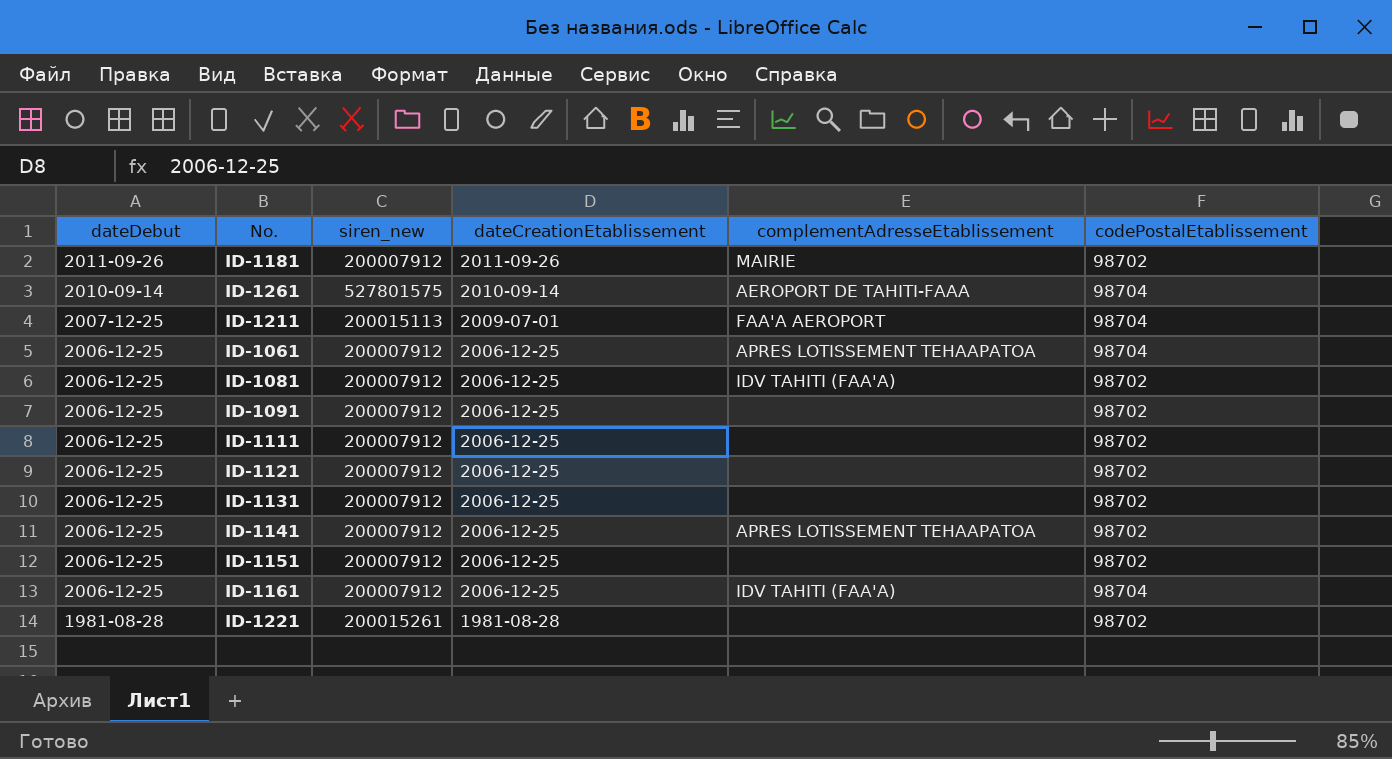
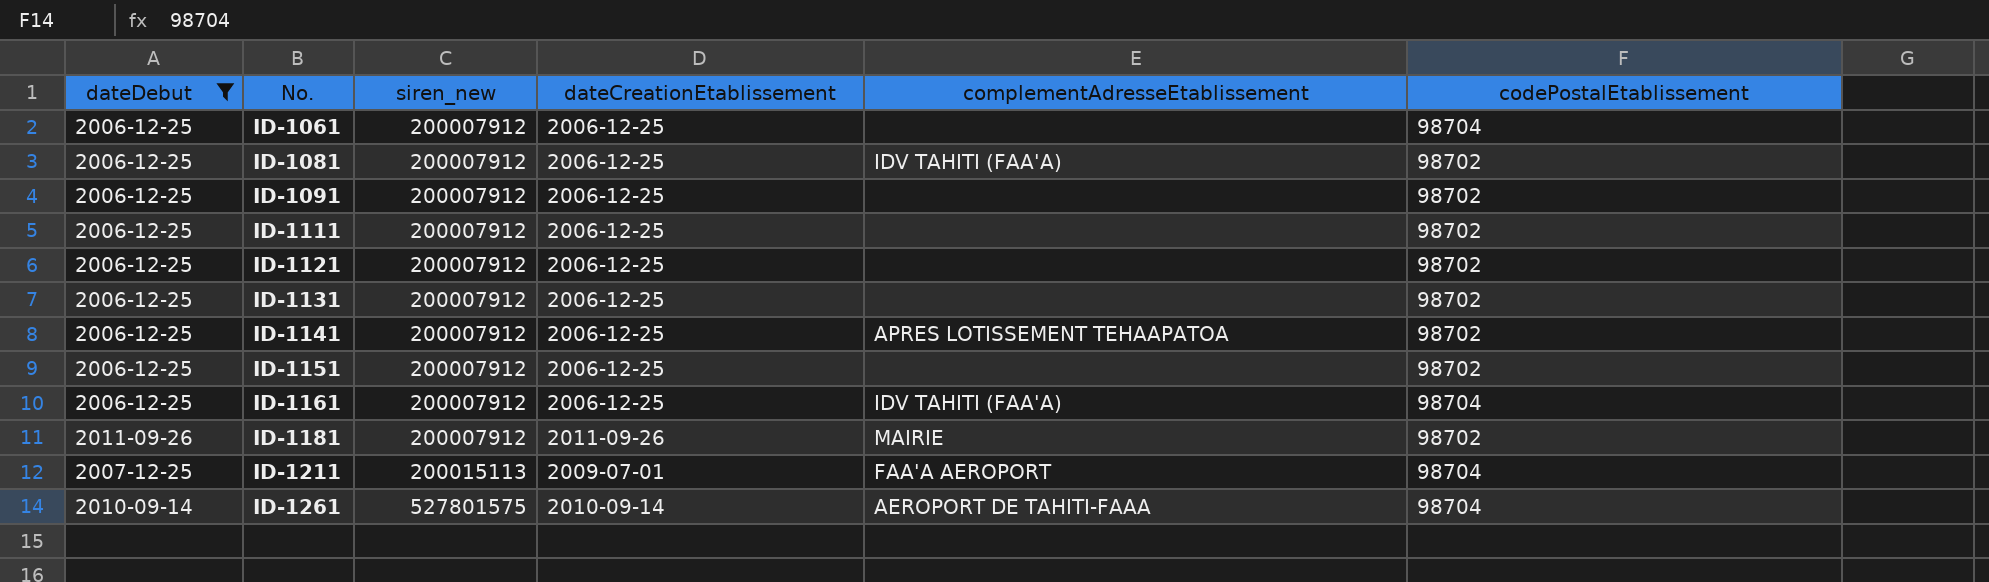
filter: none -> dateDebut != 1981-08-28
row order: dateDebut descending -> No. ascending
ID-1061 | complementAdresseEtablissement: APRES LOTISSEMENT TEHAAPATOA -> none

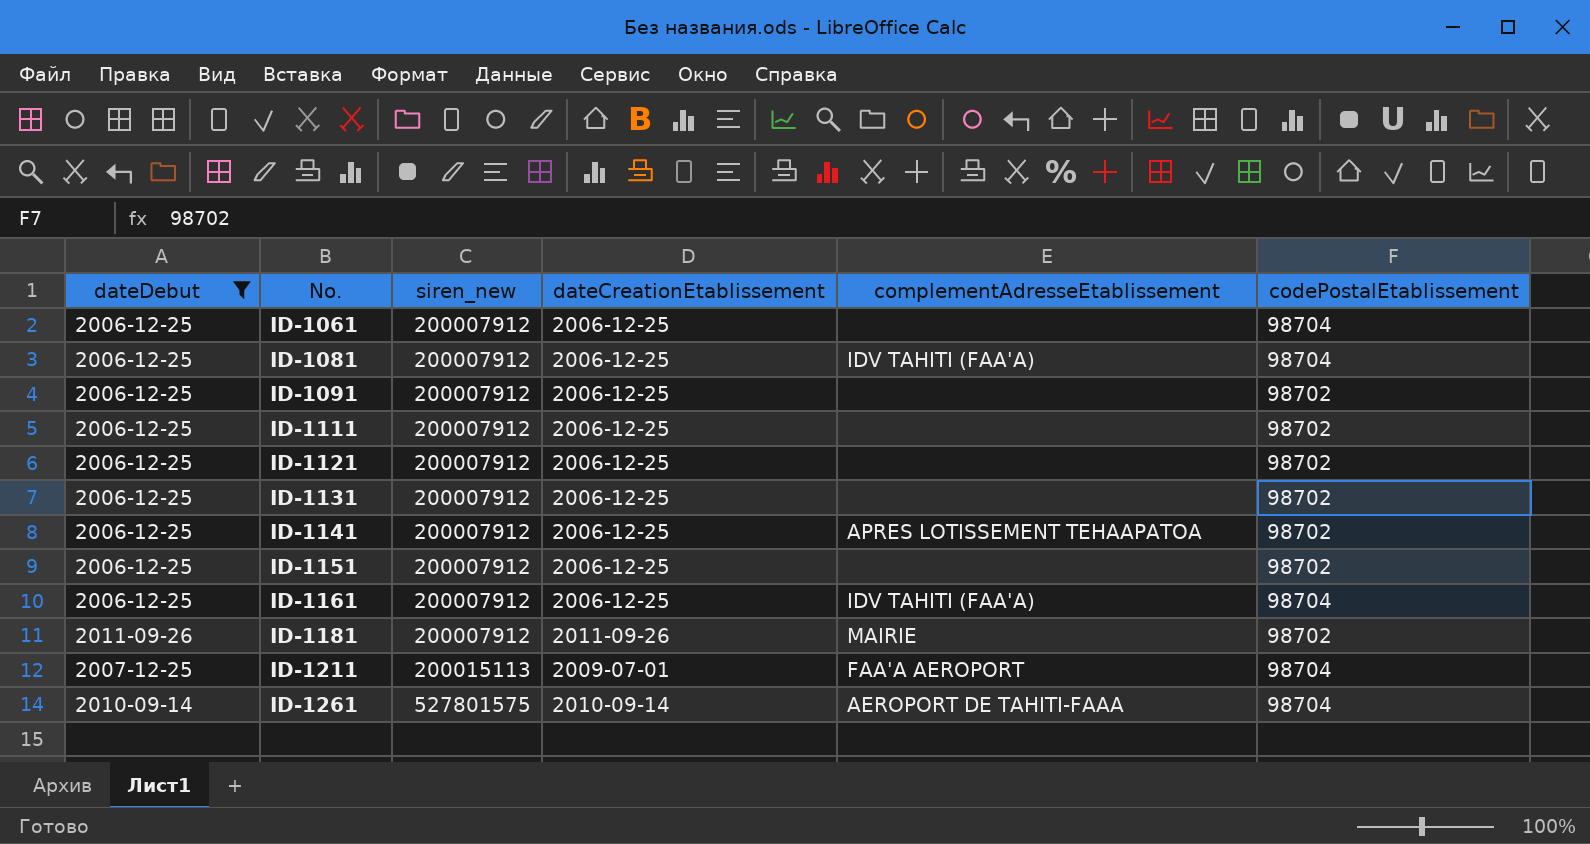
ID-1081 | codePostalEtablissement: 98702 -> 98704

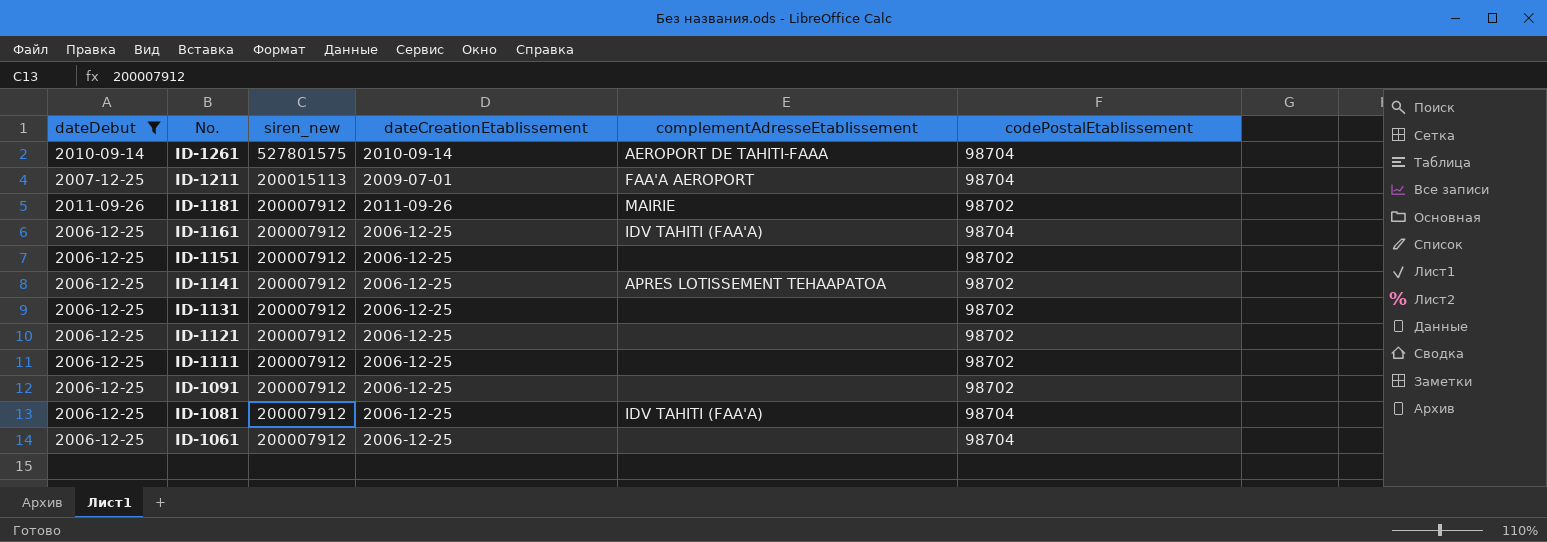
row order: No. ascending -> No. descending

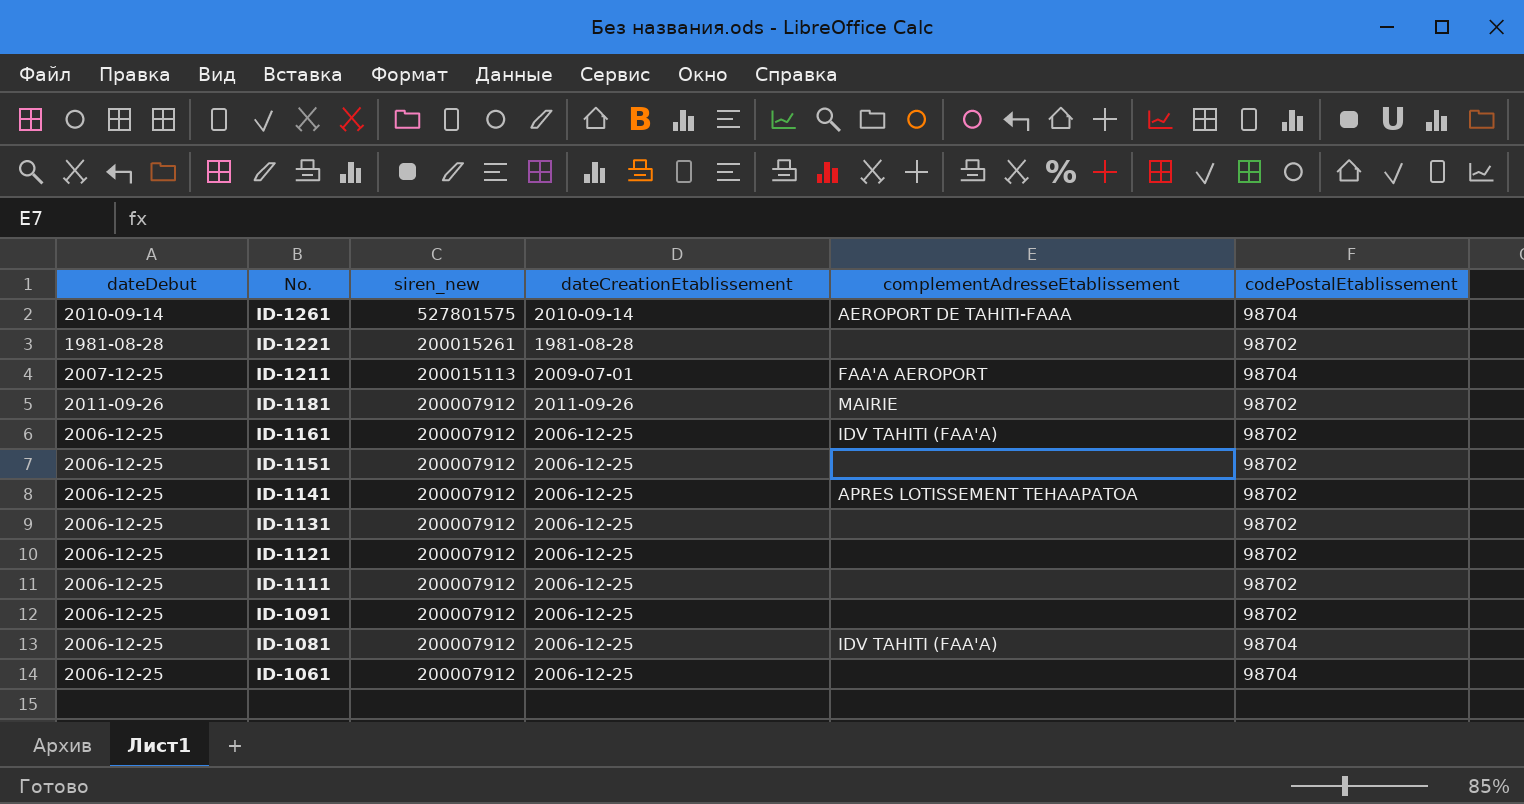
filter: dateDebut != 1981-08-28 -> none
ID-1161 | codePostalEtablissement: 98704 -> 98702

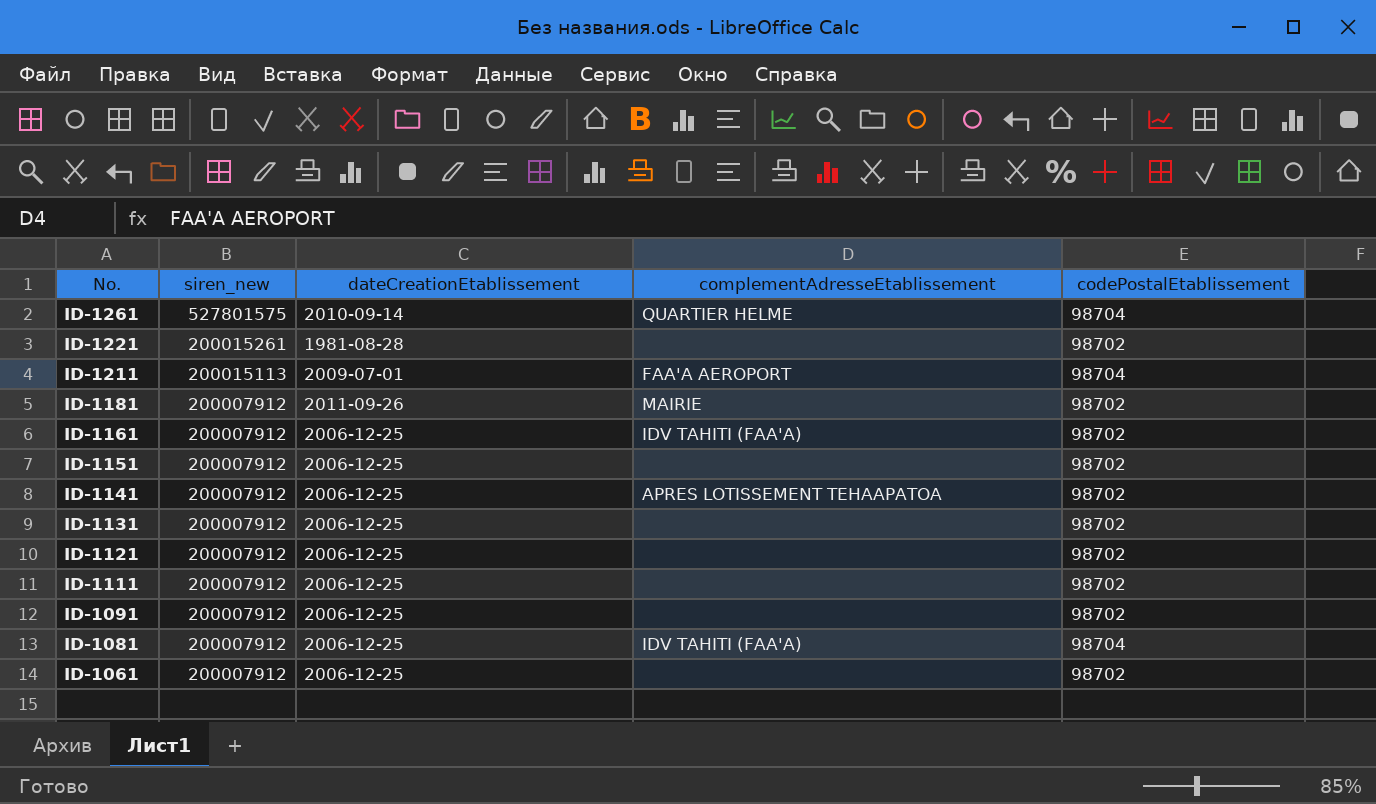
column dateDebut | position: 1 -> none
ID-1261 | complementAdresseEtablissement: AEROPORT DE TAHITI-FAAA -> QUARTIER HELME
ID-1061 | codePostalEtablissement: 98704 -> 98702

